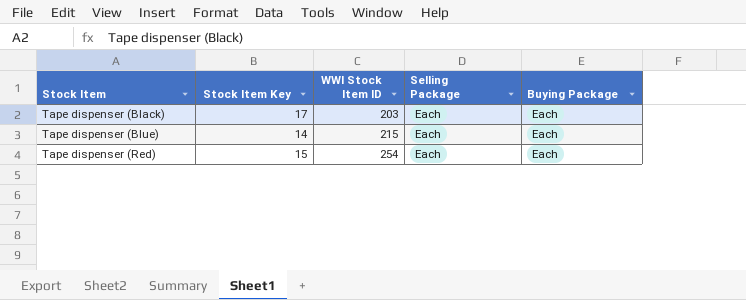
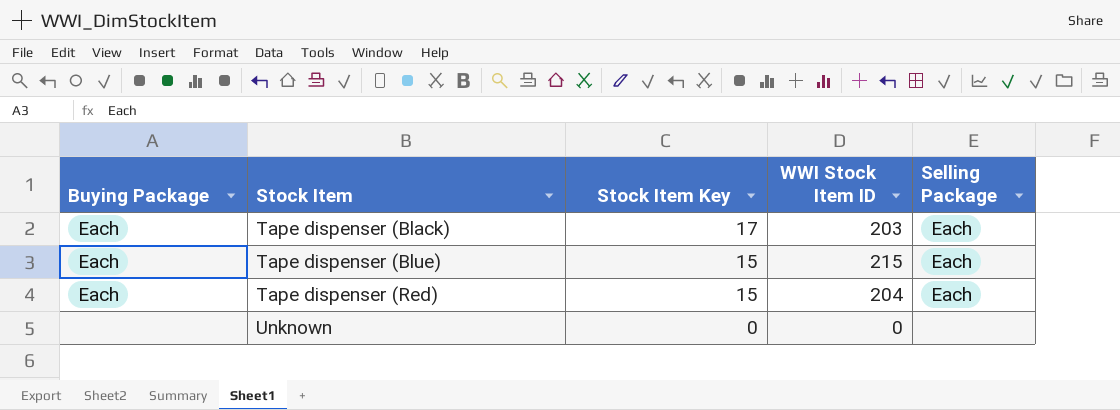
column Buying Package | position: 5 -> 1
Tape dispenser (Blue) | Stock Item Key: 14 -> 15
Tape dispenser (Red) | WWI Stock Item ID: 254 -> 204
row Unknown: none -> none | 0 | 0 | none

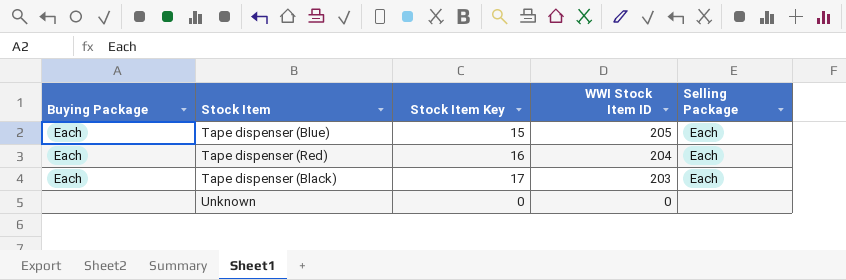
row order: Stock Item ascending -> WWI Stock Item ID descending
Tape dispenser (Blue) | WWI Stock Item ID: 215 -> 205
Tape dispenser (Red) | Stock Item Key: 15 -> 16

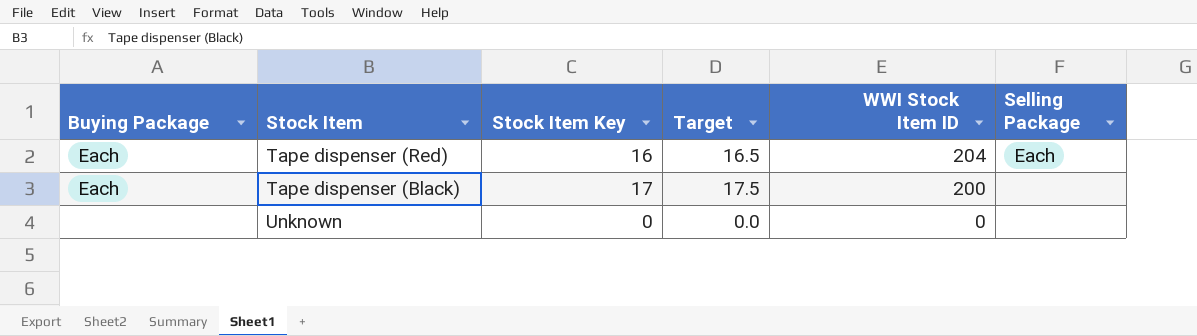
column Target | formula: none -> [Stock Item Key] * 1.03
row Tape dispenser (Blue): Each | 15 | 205 | Each -> none
Tape dispenser (Black) | WWI Stock Item ID: 203 -> 200
Tape dispenser (Black) | Selling Package: Each -> none

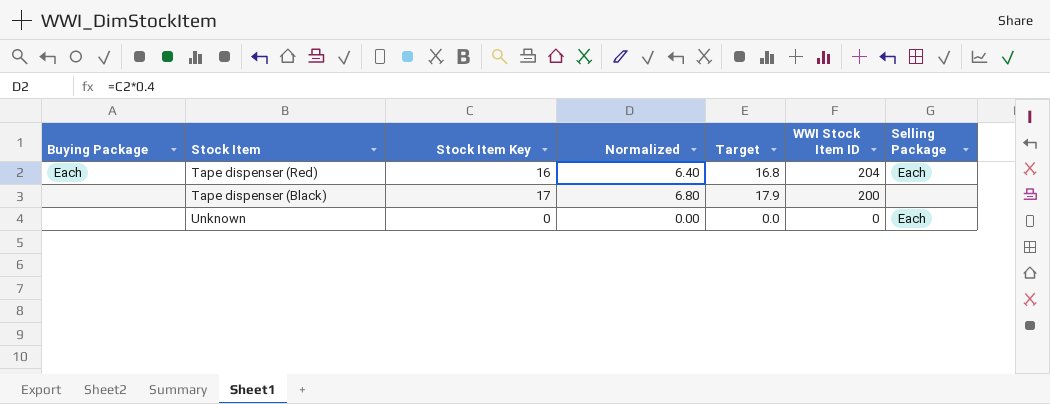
column Normalized | formula: none -> [Stock Item Key] * 0.4
column Target | formula: [Stock Item Key] * 1.03 -> [Stock Item Key] * 1.05
Tape dispenser (Black) | Buying Package: Each -> none
Unknown | Selling Package: none -> Each

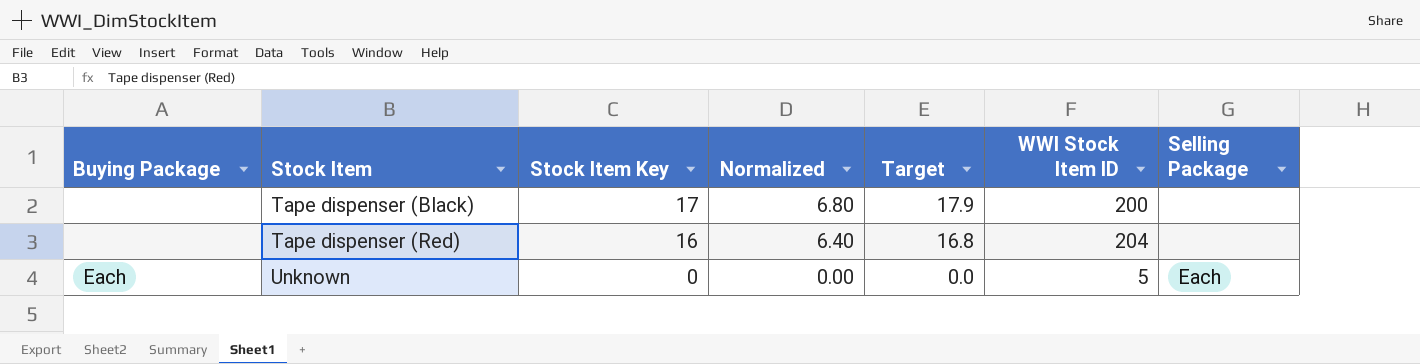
row order: WWI Stock Item ID descending -> Stock Item ascending
Tape dispenser (Red) | Buying Package: Each -> none
Tape dispenser (Red) | Selling Package: Each -> none
Unknown | Buying Package: none -> Each
Unknown | WWI Stock Item ID: 0 -> 5

